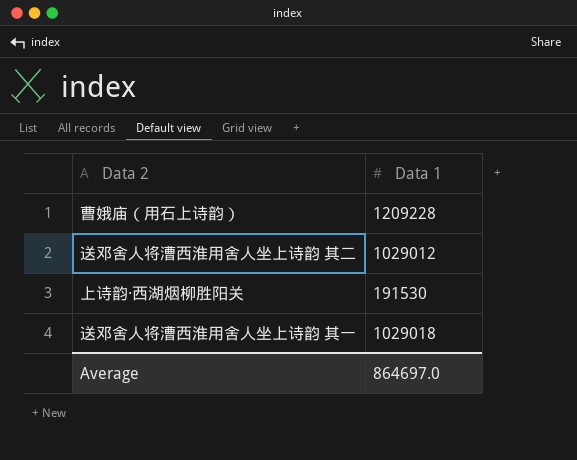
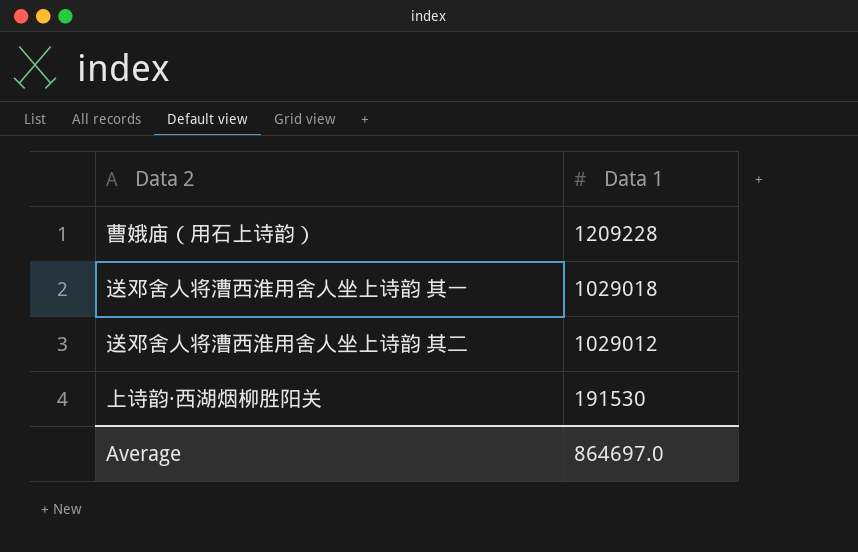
row order: none -> Data 1 descending

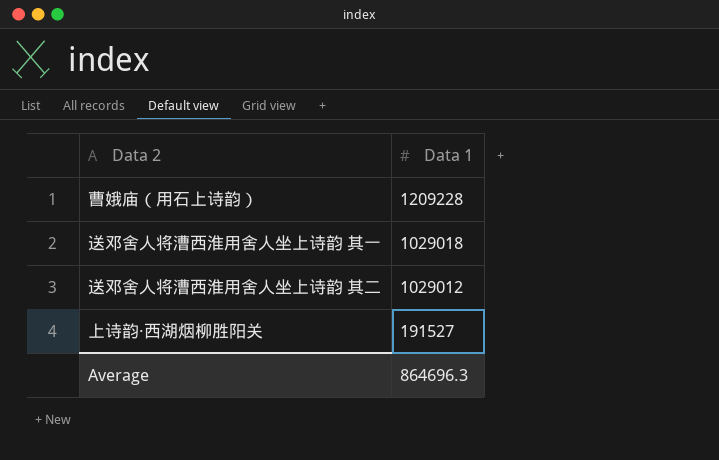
上诗韵·西湖烟柳胜阳关 | Data 1: 191530 -> 191527
Average | Data 1: 864697.0 -> 864696.3

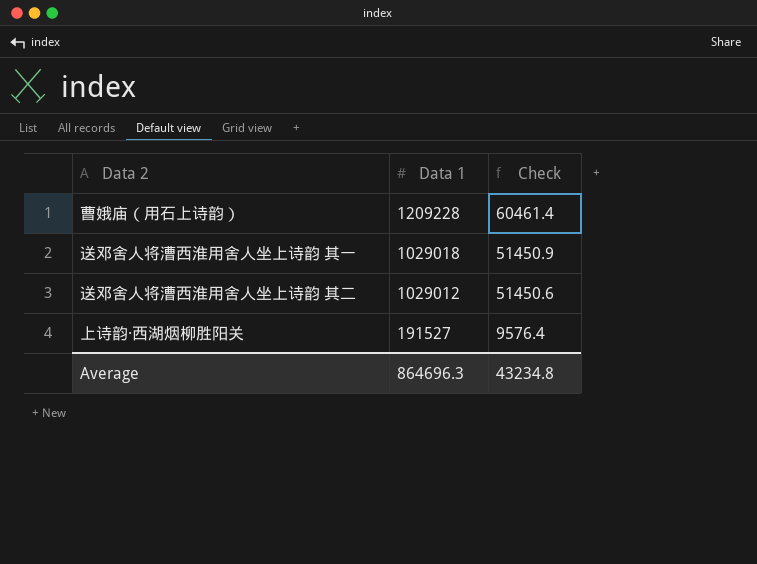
column Check | formula: none -> [Data 1] * 0.05

